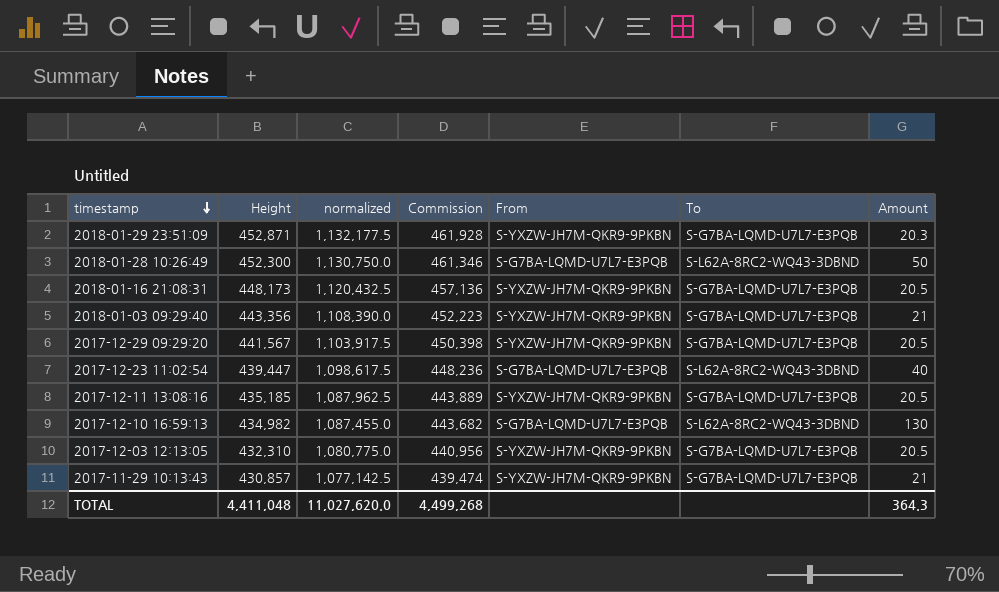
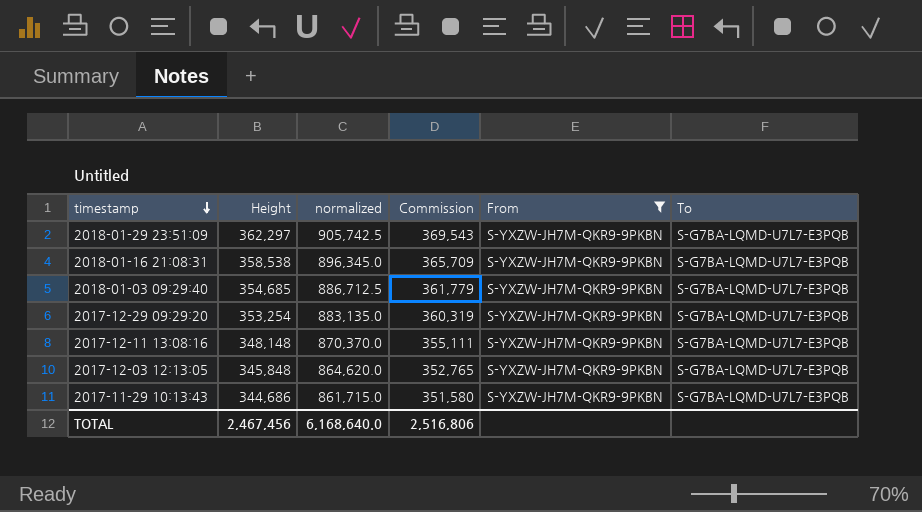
filter: none -> From = S-YXZW-JH7M-QKR9-9PKBN
column Amount | position: 7 -> none
2018-01-29 23:51:09 | Height: 452,871 -> 362,297
2018-01-29 23:51:09 | normalized: 1,132,177.5 -> 905,742.5
2018-01-29 23:51:09 | Commission: 461,928 -> 369,543
2018-01-16 21:08:31 | Height: 448,173 -> 358,538
2018-01-16 21:08:31 | normalized: 1,120,432.5 -> 896,345.0
2018-01-16 21:08:31 | Commission: 457,136 -> 365,709
2018-01-03 09:29:40 | Height: 443,356 -> 354,685
2018-01-03 09:29:40 | normalized: 1,108,390.0 -> 886,712.5
2018-01-03 09:29:40 | Commission: 452,223 -> 361,779
2017-12-29 09:29:20 | Height: 441,567 -> 353,254
2017-12-29 09:29:20 | normalized: 1,103,917.5 -> 883,135.0
2017-12-29 09:29:20 | Commission: 450,398 -> 360,319
2017-12-11 13:08:16 | Height: 435,185 -> 348,148
2017-12-11 13:08:16 | normalized: 1,087,962.5 -> 870,370.0
2017-12-11 13:08:16 | Commission: 443,889 -> 355,111
2017-12-03 12:13:05 | Height: 432,310 -> 345,848
2017-12-03 12:13:05 | normalized: 1,080,775.0 -> 864,620.0
2017-12-03 12:13:05 | Commission: 440,956 -> 352,765
2017-11-29 10:13:43 | Height: 430,857 -> 344,686
2017-11-29 10:13:43 | normalized: 1,077,142.5 -> 861,715.0
2017-11-29 10:13:43 | Commission: 439,474 -> 351,580
TOTAL | Height: 4,411,048 -> 2,467,456
TOTAL | normalized: 11,027,620.0 -> 6,168,640.0
TOTAL | Commission: 4,499,268 -> 2,516,806

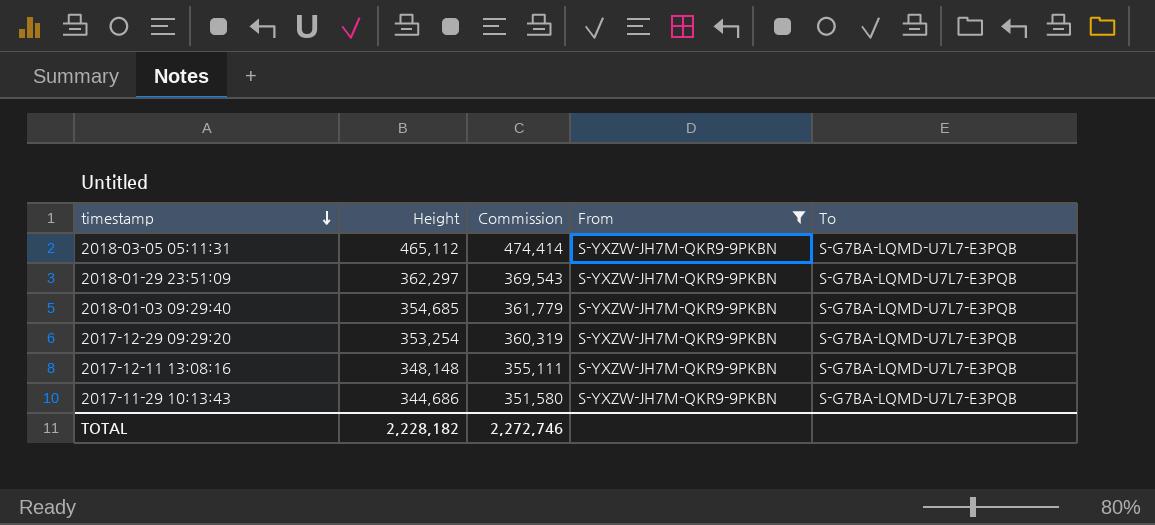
column normalized | formula: [Height] * 2.5 -> none
row 2018-01-16 21:08:31: 358,538 | 896,345.0 | 365,709 | S-YXZW-JH7M-QKR9-9PKBN | S-G7BA-LQMD-U7L7-E3PQB -> none
row 2017-12-03 12:13:05: 345,848 | 864,620.0 | 352,765 | S-YXZW-JH7M-QKR9-9PKBN | S-G7BA-LQMD-U7L7-E3PQB -> none
row 2018-03-05 05:11:31: none -> 465,112 | 474,414 | S-YXZW-JH7M-QKR9-9PKBN | S-G7BA-LQMD-U7L7-E3PQB
TOTAL | Height: 2,467,456 -> 2,228,182
TOTAL | Commission: 2,516,806 -> 2,272,746

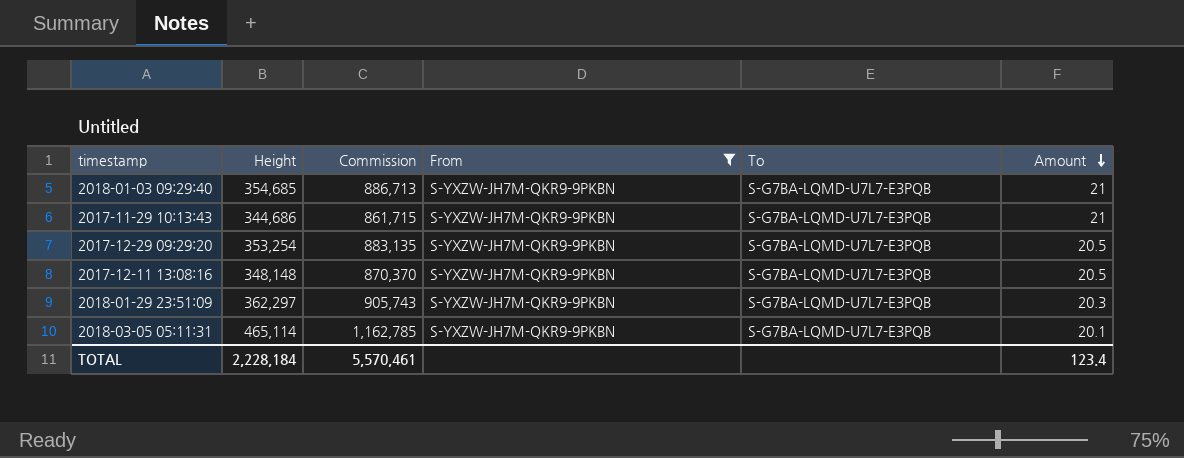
row order: timestamp descending -> Amount descending
column Commission | formula: [Height] * 1.02 -> [Height] * 2.5
column Amount | position: none -> 6
2018-03-05 05:11:31 | Height: 465,112 -> 465,114
TOTAL | Height: 2,228,182 -> 2,228,184
TOTAL | Commission: 2,272,746 -> 5,570,461

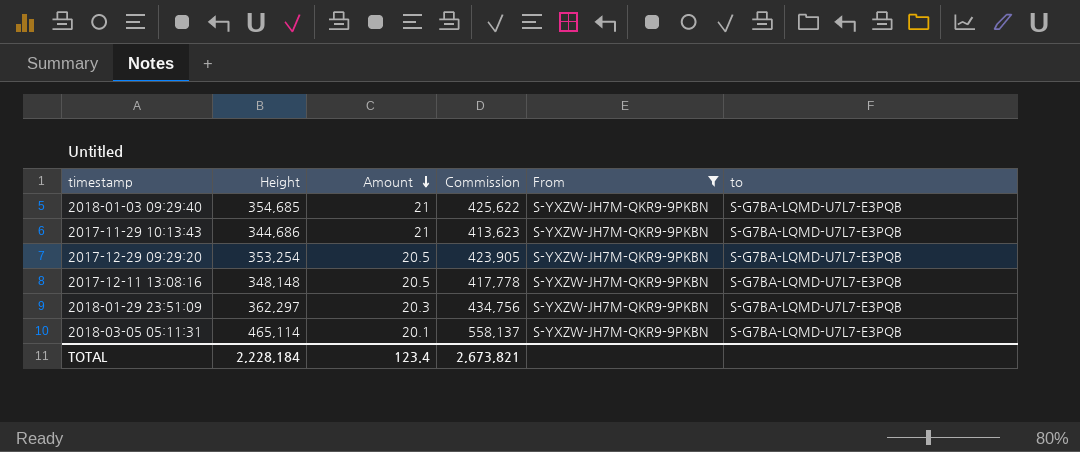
column Amount | position: 6 -> 3
column Commission | formula: [Height] * 2.5 -> [Height] * 1.2
column name: To -> to
TOTAL | Commission: 5,570,461 -> 2,673,821

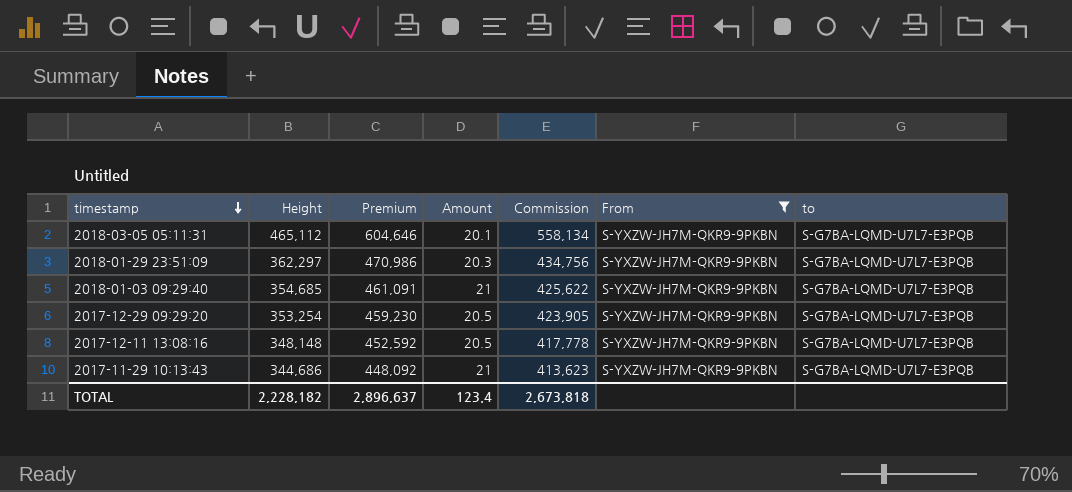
row order: Amount descending -> timestamp descending
column Premium | formula: none -> [Height] * 1.3
2018-03-05 05:11:31 | Height: 465,114 -> 465,112
2018-03-05 05:11:31 | Commission: 558,137 -> 558,134
TOTAL | Height: 2,228,184 -> 2,228,182
TOTAL | Commission: 2,673,821 -> 2,673,818

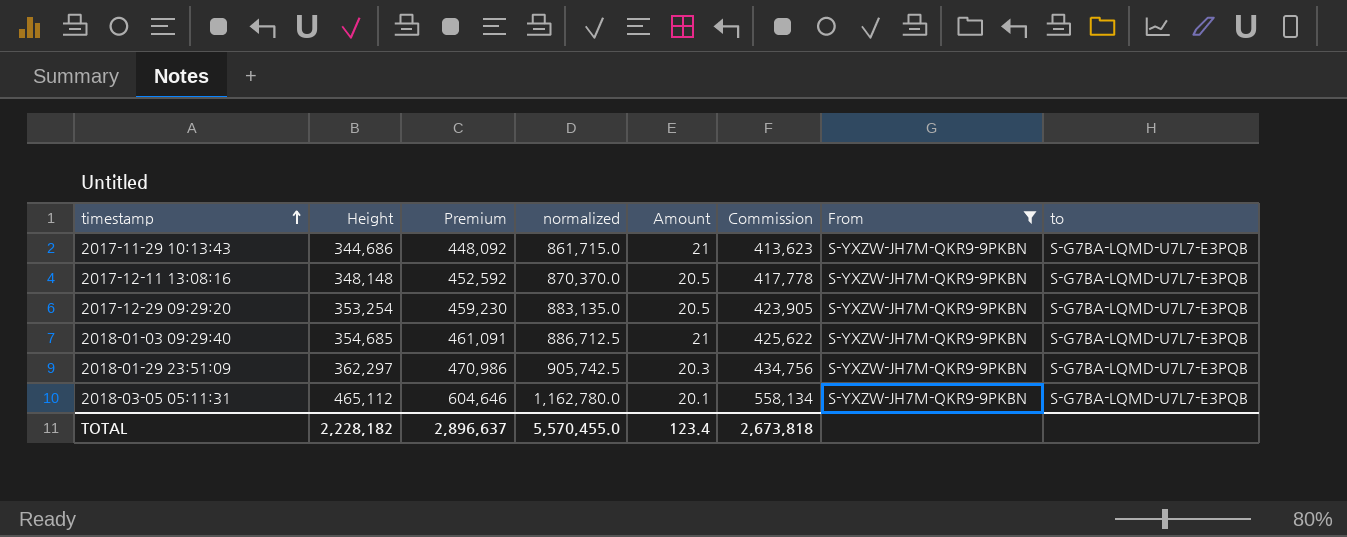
row order: timestamp descending -> timestamp ascending
column normalized | formula: none -> [Height] * 2.5

